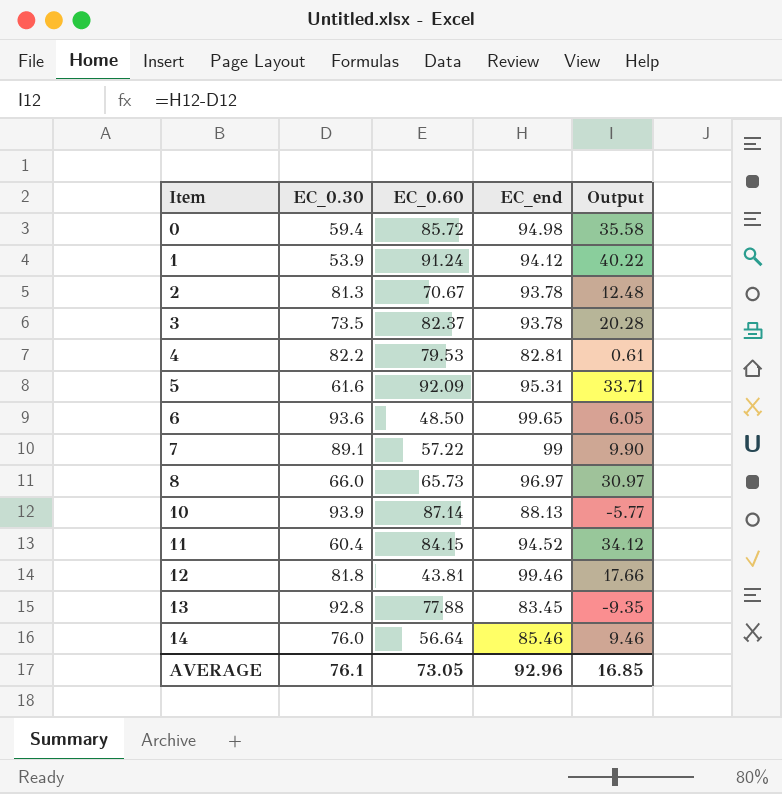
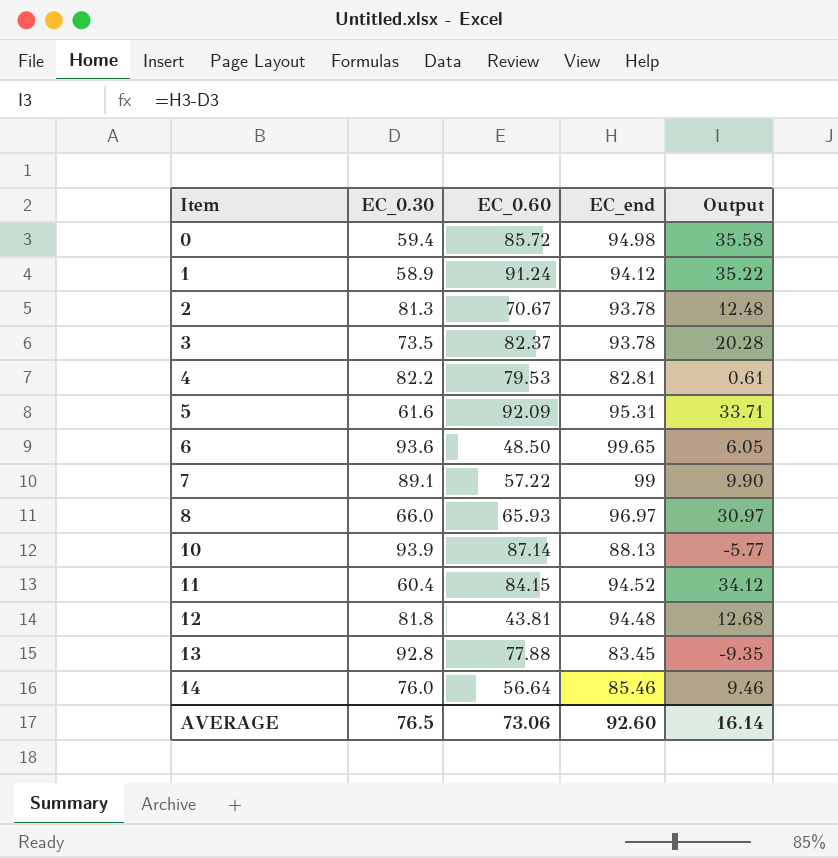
1 | EC_0.30: 53.9 -> 58.9
1 | Output: 40.22 -> 35.22
8 | EC_0.60: 65.73 -> 65.93
12 | EC_end: 99.46 -> 94.48
12 | Output: 17.66 -> 12.68
AVERAGE | EC_0.30: 76.1 -> 76.5
AVERAGE | EC_0.60: 73.05 -> 73.06
AVERAGE | EC_end: 92.96 -> 92.60
AVERAGE | Output: 16.85 -> 16.14

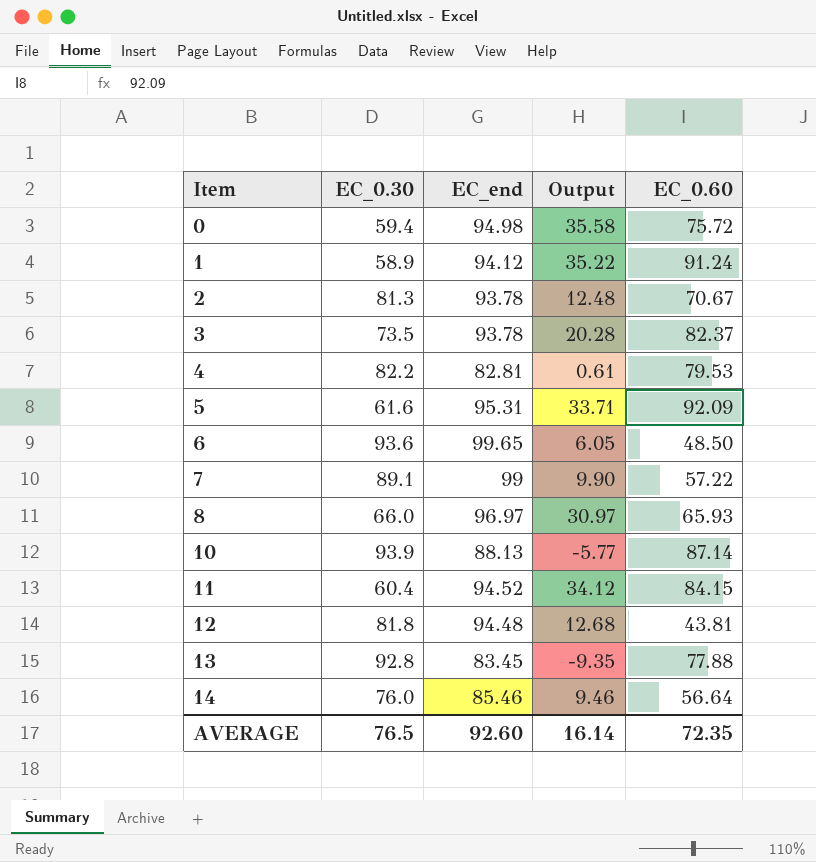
column EC_0.60 | position: 3 -> 5
0 | EC_0.60: 85.72 -> 75.72
AVERAGE | EC_0.60: 73.06 -> 72.35

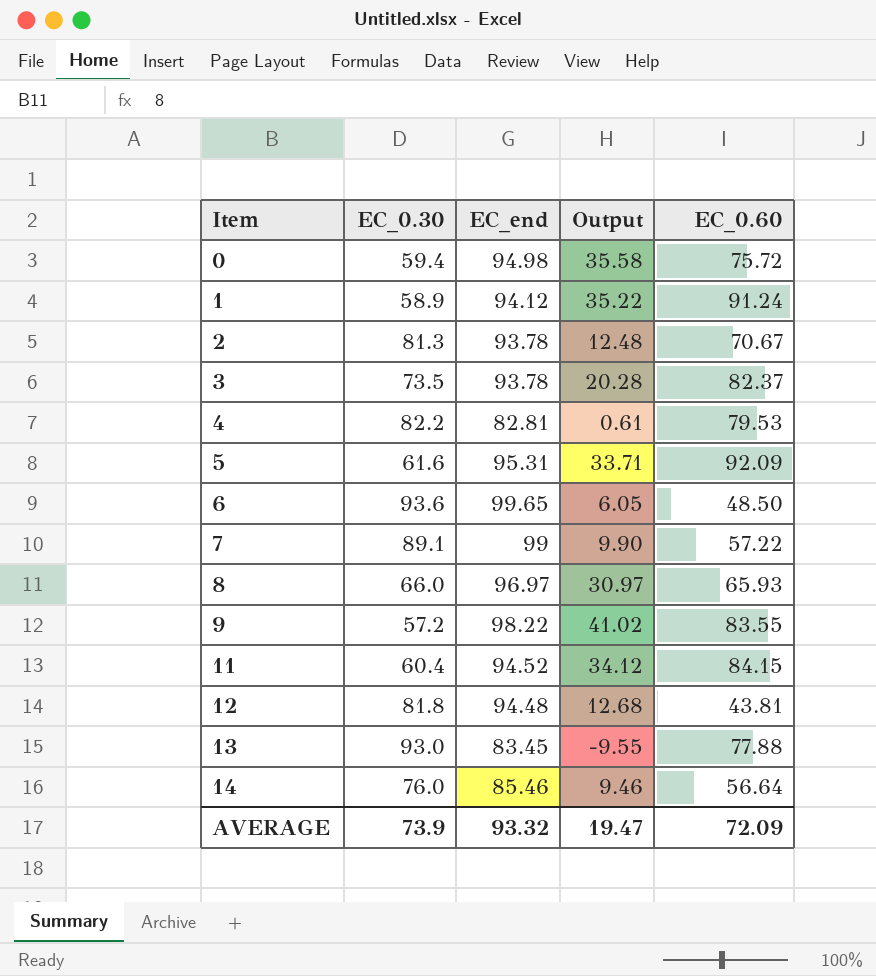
row 10: 93.9 | 88.13 | -5.77 | 87.14 -> none
row 9: none -> 57.2 | 98.22 | 41.02 | 83.55
13 | EC_0.30: 92.8 -> 93.0
13 | Output: -9.35 -> -9.55
AVERAGE | EC_0.30: 76.5 -> 73.9
AVERAGE | EC_end: 92.60 -> 93.32
AVERAGE | Output: 16.14 -> 19.47
AVERAGE | EC_0.60: 72.35 -> 72.09

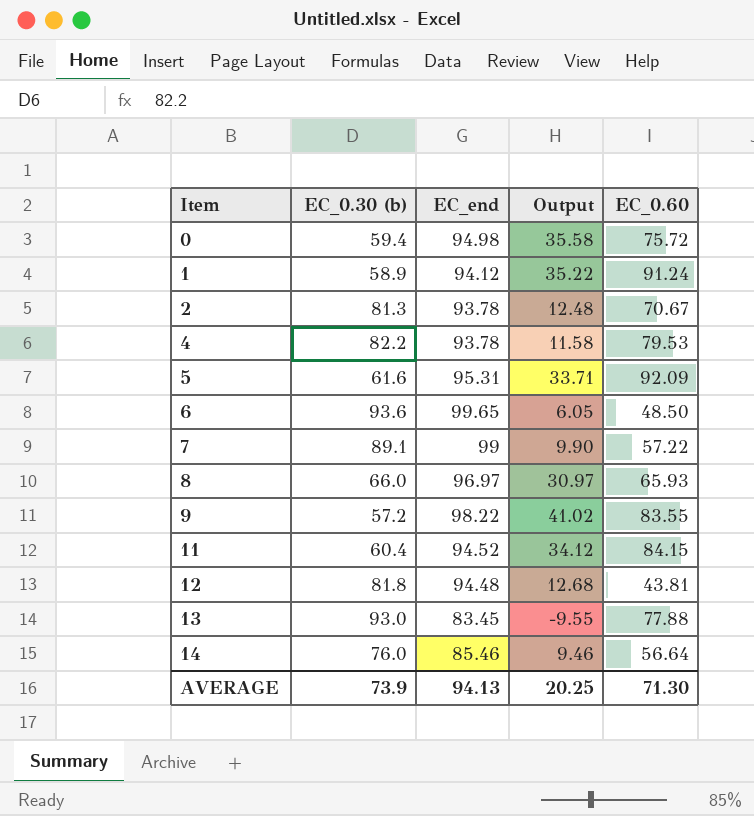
column name: EC_0.30 -> EC_0.30 (b)
row 3: 73.5 | 93.78 | 20.28 | 82.37 -> none
4 | EC_end: 82.81 -> 93.78
4 | Output: 0.61 -> 11.58
AVERAGE | EC_end: 93.32 -> 94.13
AVERAGE | Output: 19.47 -> 20.25
AVERAGE | EC_0.60: 72.09 -> 71.30

